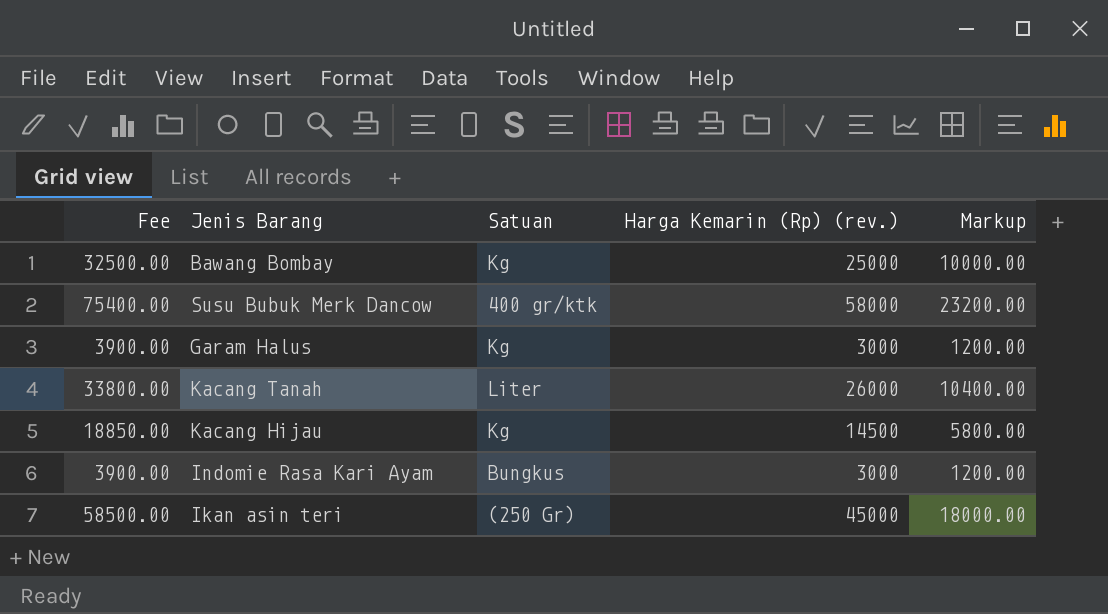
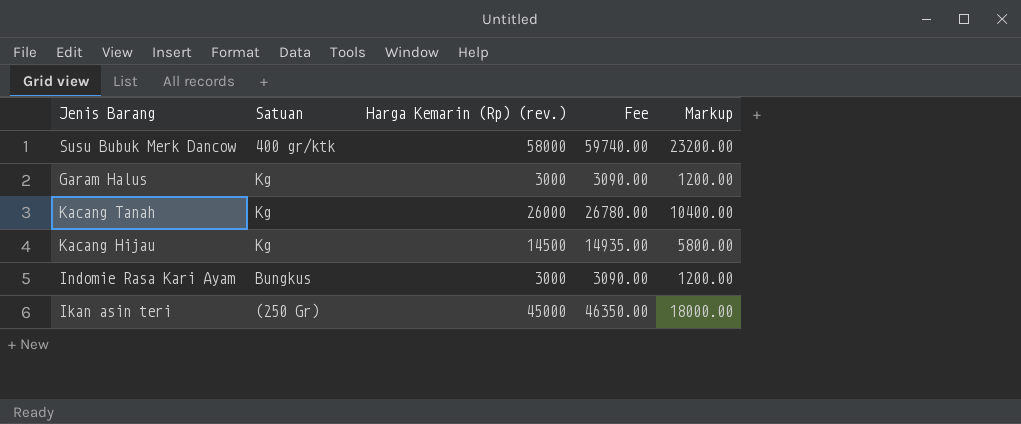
column Fee | formula: [Harga Kemarin (Rp) (rev.)] * 1.3 -> [Harga Kemarin (Rp) (rev.)] * 1.03
column Fee | position: 1 -> 4
row Bawang Bombay: 32500.00 | Kg | 25000 | 10000.00 -> none
Kacang Tanah | Satuan: Liter -> Kg

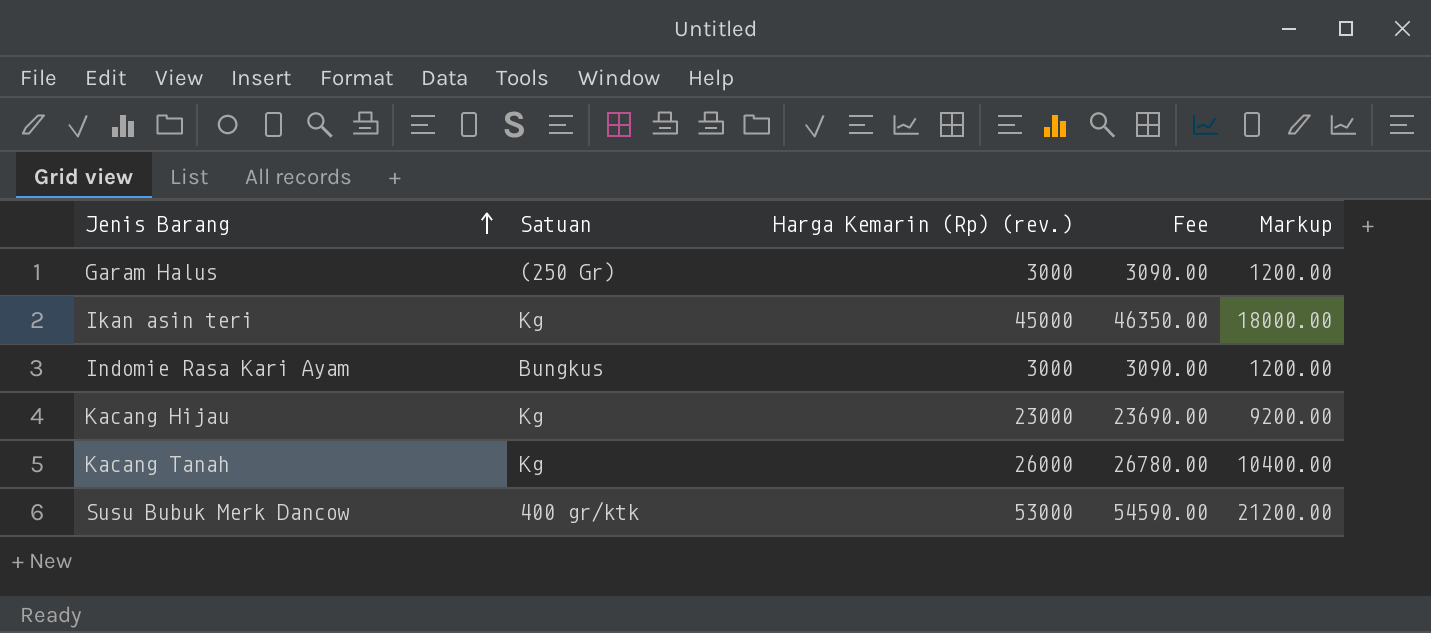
row order: none -> Jenis Barang ascending
Garam Halus | Satuan: Kg -> (250 Gr)
Ikan asin teri | Satuan: (250 Gr) -> Kg
Kacang Hijau | Harga Kemarin (Rp) (rev.): 14500 -> 23000
Kacang Hijau | Fee: 14935.00 -> 23690.00
Kacang Hijau | Markup: 5800.00 -> 9200.00
Susu Bubuk Merk Dancow | Harga Kemarin (Rp) (rev.): 58000 -> 53000
Susu Bubuk Merk Dancow | Fee: 59740.00 -> 54590.00
Susu Bubuk Merk Dancow | Markup: 23200.00 -> 21200.00

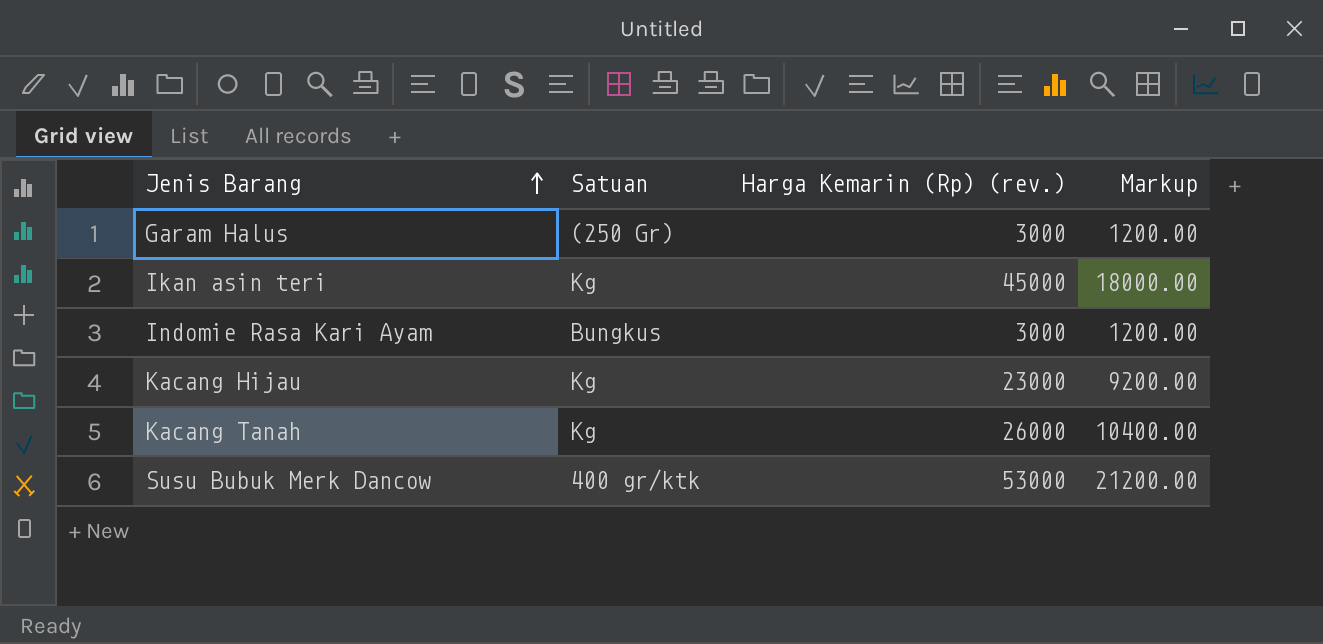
column Fee | formula: [Harga Kemarin (Rp) (rev.)] * 1.03 -> none

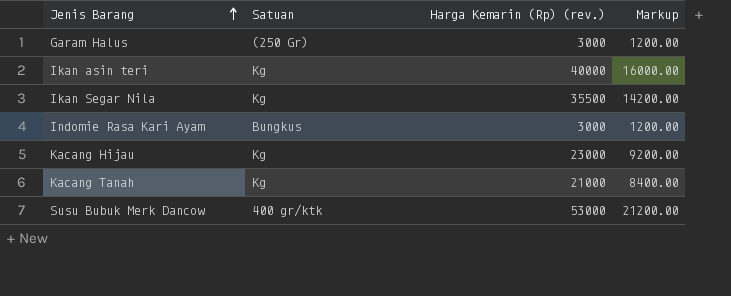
Ikan asin teri | Harga Kemarin (Rp) (rev.): 45000 -> 40000
Ikan asin teri | Markup: 18000.00 -> 16000.00
row Ikan Segar Nila: none -> Kg | 35500 | 14200.00
Kacang Tanah | Harga Kemarin (Rp) (rev.): 26000 -> 21000
Kacang Tanah | Markup: 10400.00 -> 8400.00

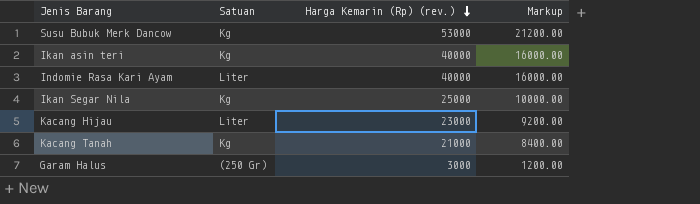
row order: Jenis Barang ascending -> Harga Kemarin (Rp) (rev.) descending
Susu Bubuk Merk Dancow | Satuan: 400 gr/ktk -> Kg
Indomie Rasa Kari Ayam | Satuan: Bungkus -> Liter
Indomie Rasa Kari Ayam | Harga Kemarin (Rp) (rev.): 3000 -> 40000
Indomie Rasa Kari Ayam | Markup: 1200.00 -> 16000.00
Ikan Segar Nila | Harga Kemarin (Rp) (rev.): 35500 -> 25000
Ikan Segar Nila | Markup: 14200.00 -> 10000.00
Kacang Hijau | Satuan: Kg -> Liter

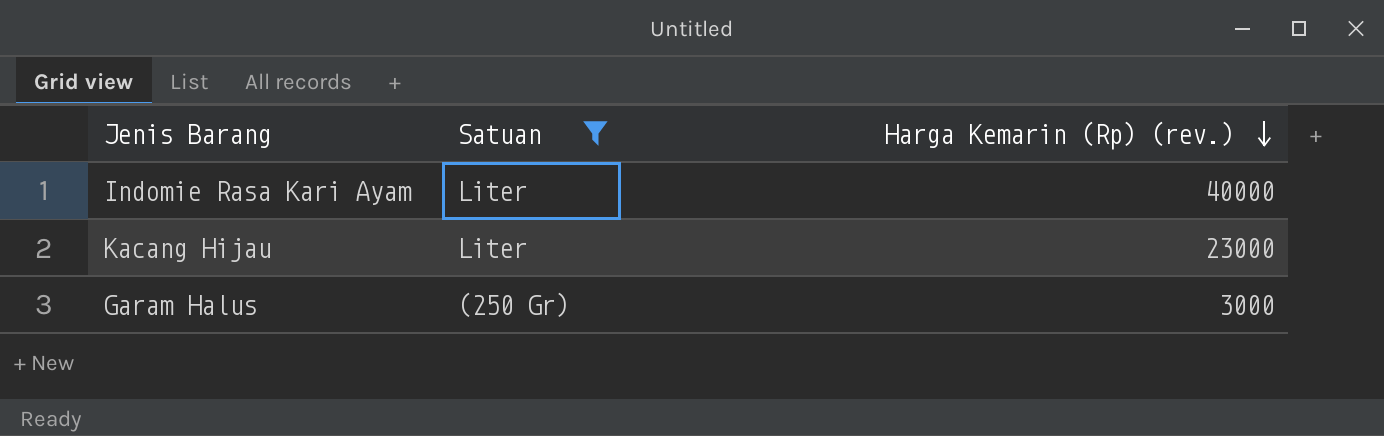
filter: none -> Satuan != Kg
column Markup | formula: [Harga Kemarin (Rp) (rev.)] * 0.4 -> none

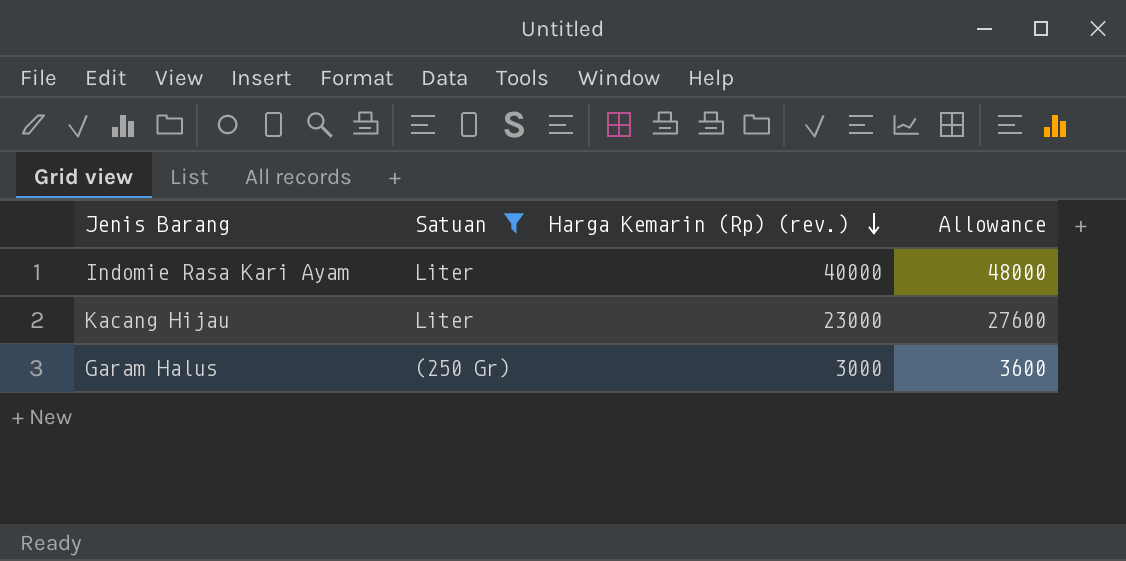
column Allowance | formula: none -> [Harga Kemarin (Rp) (rev.)] * 1.2

